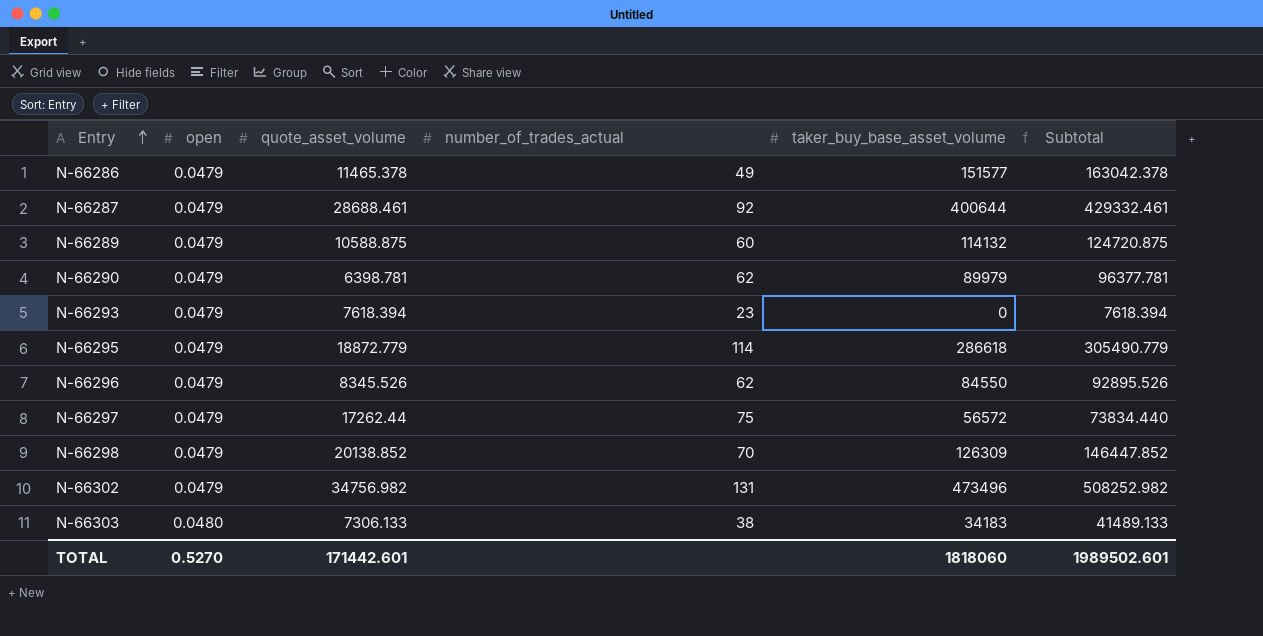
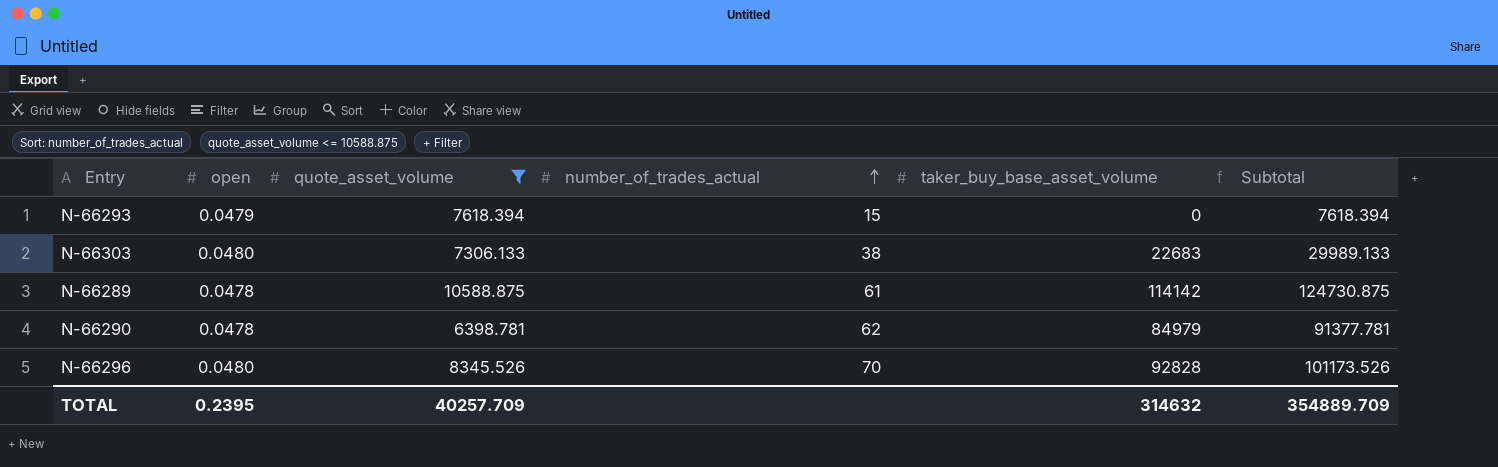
filter: none -> quote_asset_volume <= 10588.875
row order: Entry ascending -> number_of_trades_actual ascending
N-66293 | number_of_trades_actual: 23 -> 15
N-66303 | taker_buy_base_asset_volume: 34183 -> 22683
N-66303 | Subtotal: 41489.133 -> 29989.133
N-66289 | open: 0.0479 -> 0.0478
N-66289 | number_of_trades_actual: 60 -> 61
N-66289 | taker_buy_base_asset_volume: 114132 -> 114142
N-66289 | Subtotal: 124720.875 -> 124730.875
N-66290 | open: 0.0479 -> 0.0478
N-66290 | taker_buy_base_asset_volume: 89979 -> 84979
N-66290 | Subtotal: 96377.781 -> 91377.781
N-66296 | open: 0.0479 -> 0.0480
N-66296 | number_of_trades_actual: 62 -> 70
N-66296 | taker_buy_base_asset_volume: 84550 -> 92828
N-66296 | Subtotal: 92895.526 -> 101173.526
TOTAL | open: 0.5270 -> 0.2395
TOTAL | quote_asset_volume: 171442.601 -> 40257.709
TOTAL | taker_buy_base_asset_volume: 1818060 -> 314632
TOTAL | Subtotal: 1989502.601 -> 354889.709

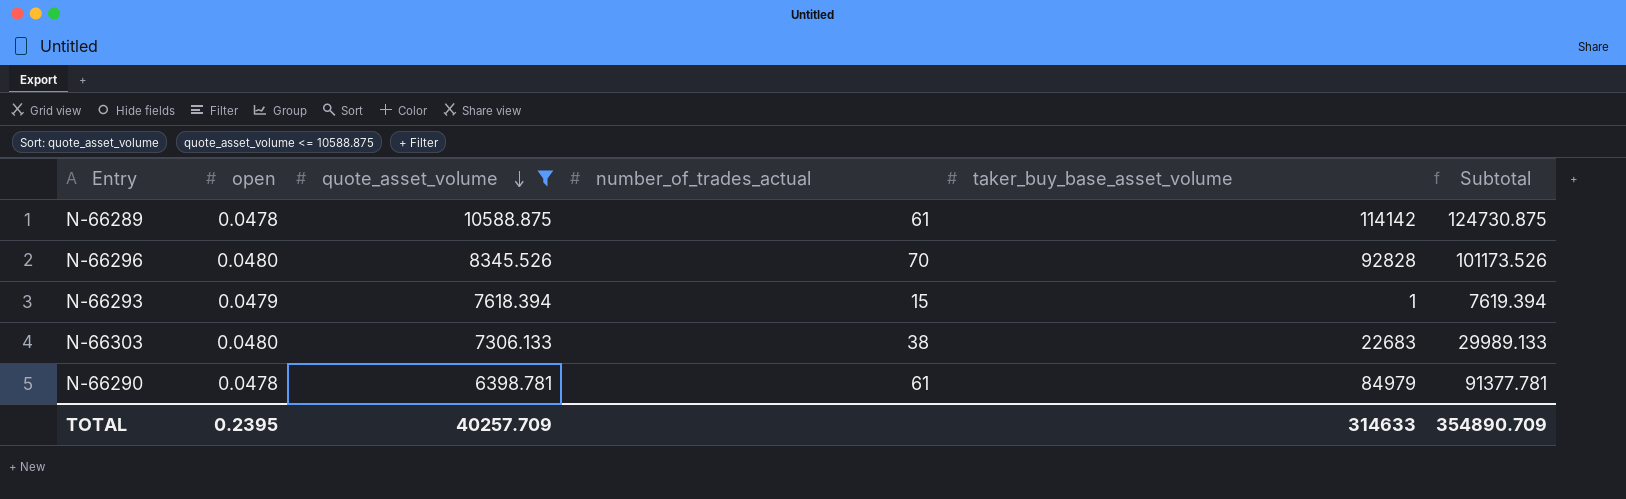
row order: number_of_trades_actual ascending -> quote_asset_volume descending
N-66293 | taker_buy_base_asset_volume: 0 -> 1
N-66293 | Subtotal: 7618.394 -> 7619.394
N-66290 | number_of_trades_actual: 62 -> 61
TOTAL | taker_buy_base_asset_volume: 314632 -> 314633
TOTAL | Subtotal: 354889.709 -> 354890.709

